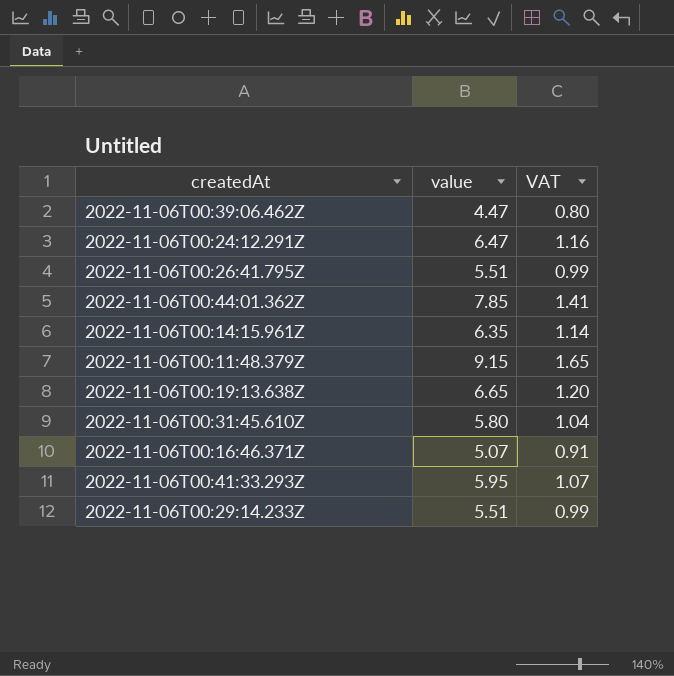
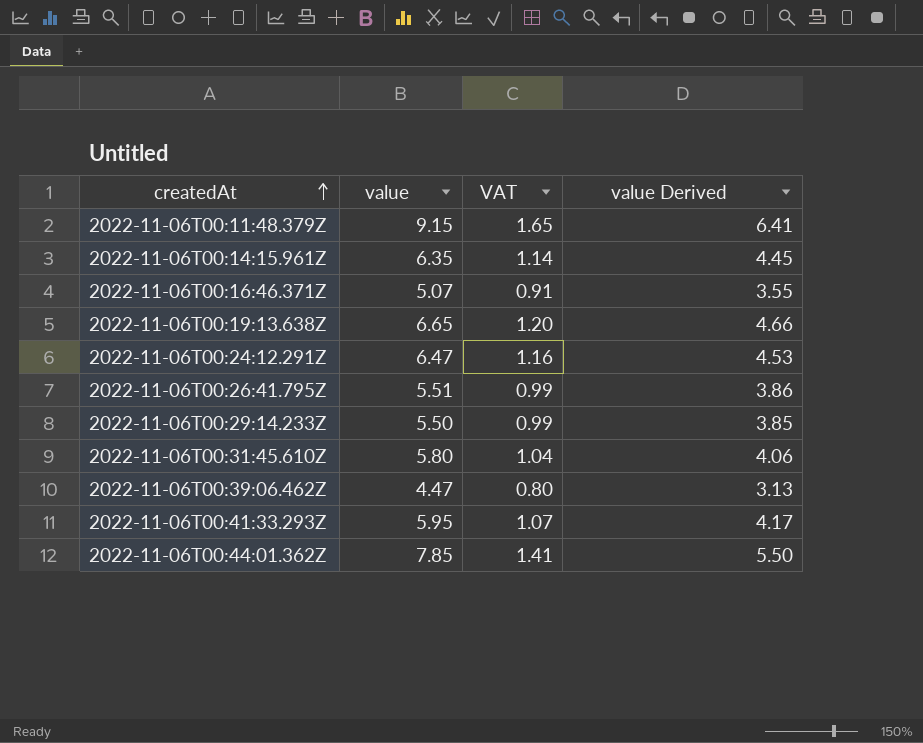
row order: none -> createdAt ascending
column value Derived | formula: none -> [value] * 0.7
2022-11-06T00:29:14.233Z | value: 5.51 -> 5.50

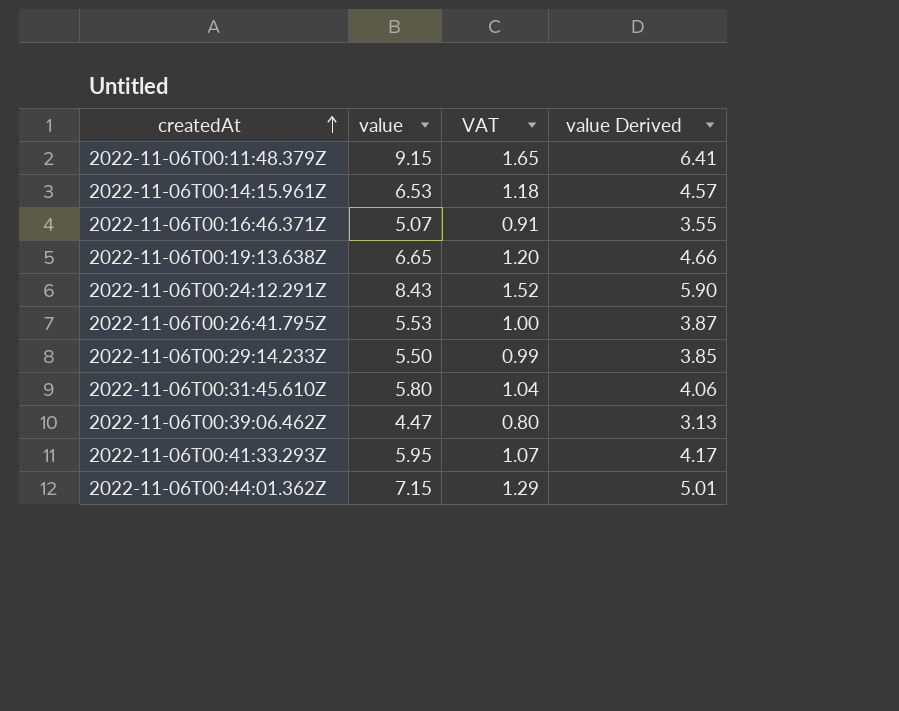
2022-11-06T00:14:15.961Z | value: 6.35 -> 6.53
2022-11-06T00:14:15.961Z | VAT: 1.14 -> 1.18
2022-11-06T00:14:15.961Z | value Derived: 4.45 -> 4.57
2022-11-06T00:24:12.291Z | value: 6.47 -> 8.43
2022-11-06T00:24:12.291Z | VAT: 1.16 -> 1.52
2022-11-06T00:24:12.291Z | value Derived: 4.53 -> 5.90
2022-11-06T00:26:41.795Z | value: 5.51 -> 5.53
2022-11-06T00:26:41.795Z | VAT: 0.99 -> 1.00
2022-11-06T00:26:41.795Z | value Derived: 3.86 -> 3.87
2022-11-06T00:44:01.362Z | value: 7.85 -> 7.15
2022-11-06T00:44:01.362Z | VAT: 1.41 -> 1.29
2022-11-06T00:44:01.362Z | value Derived: 5.50 -> 5.01

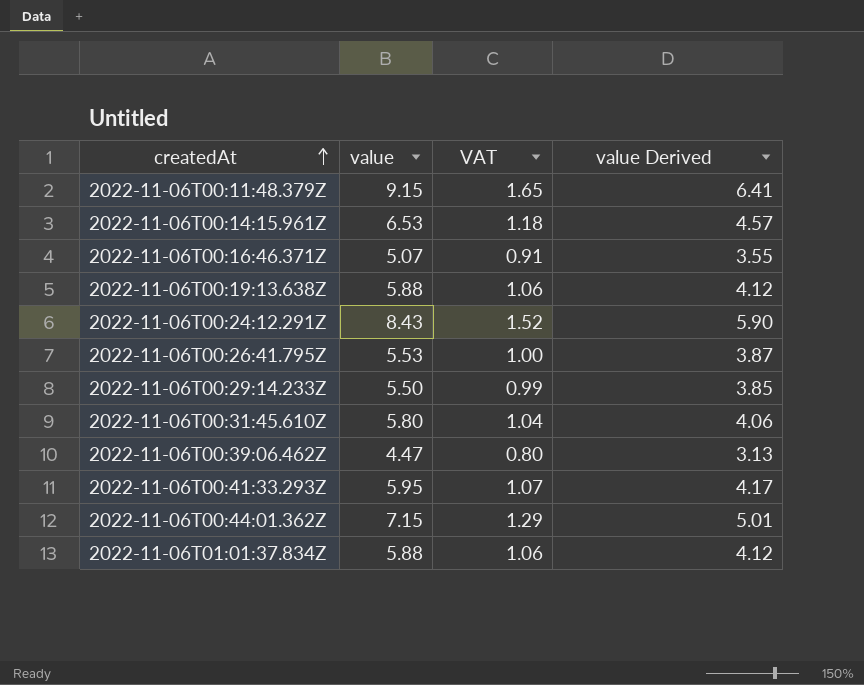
2022-11-06T00:19:13.638Z | value: 6.65 -> 5.88
2022-11-06T00:19:13.638Z | VAT: 1.20 -> 1.06
2022-11-06T00:19:13.638Z | value Derived: 4.66 -> 4.12
row 2022-11-06T01:01:37.834Z: none -> 5.88 | 1.06 | 4.12

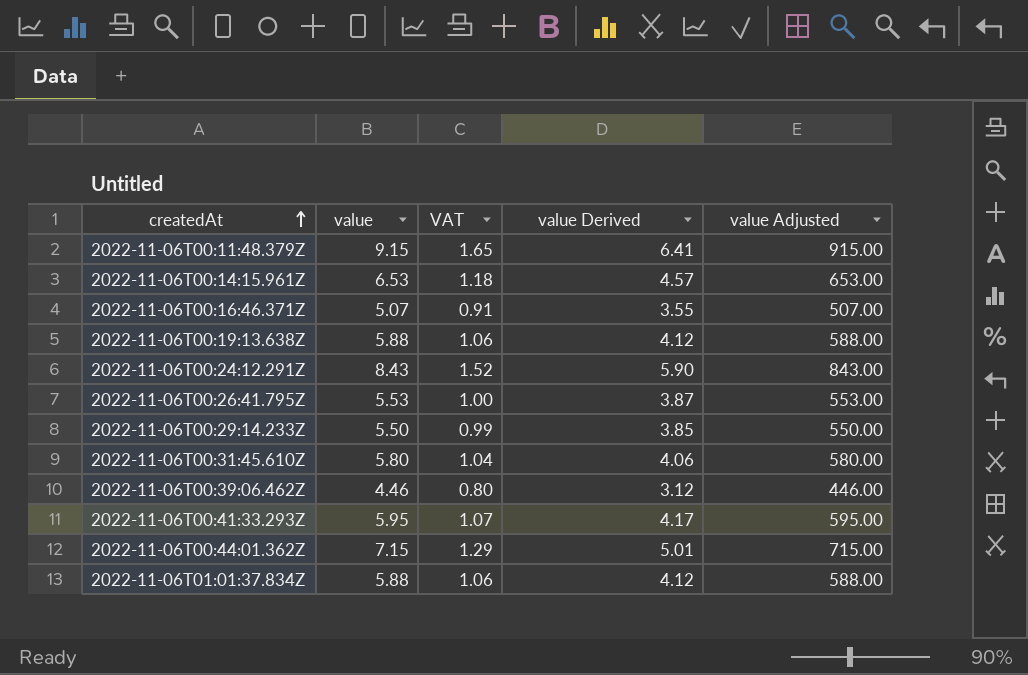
column value Adjusted | formula: none -> [value] * 100
2022-11-06T00:39:06.462Z | value: 4.47 -> 4.46
2022-11-06T00:39:06.462Z | value Derived: 3.13 -> 3.12

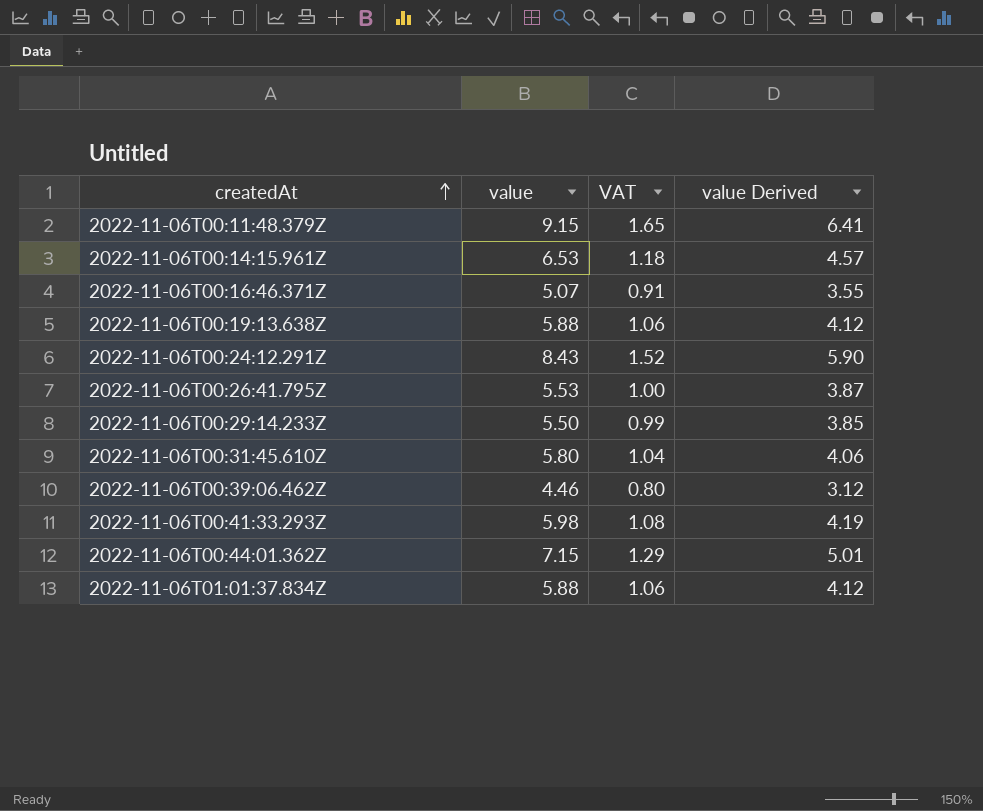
column value Adjusted | formula: [value] * 100 -> none
2022-11-06T00:41:33.293Z | value: 5.95 -> 5.98
2022-11-06T00:41:33.293Z | VAT: 1.07 -> 1.08
2022-11-06T00:41:33.293Z | value Derived: 4.17 -> 4.19

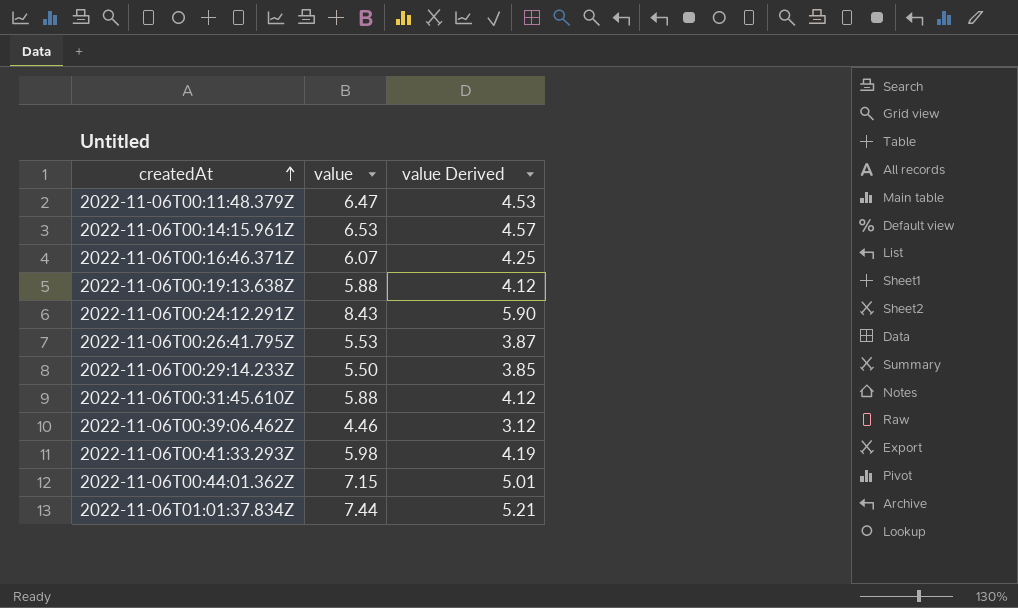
column VAT | formula: [value] * 0.18 -> none
2022-11-06T00:11:48.379Z | value: 9.15 -> 6.47
2022-11-06T00:11:48.379Z | value Derived: 6.41 -> 4.53
2022-11-06T00:16:46.371Z | value: 5.07 -> 6.07
2022-11-06T00:16:46.371Z | value Derived: 3.55 -> 4.25
2022-11-06T00:31:45.610Z | value: 5.80 -> 5.88
2022-11-06T00:31:45.610Z | value Derived: 4.06 -> 4.12
2022-11-06T01:01:37.834Z | value: 5.88 -> 7.44
2022-11-06T01:01:37.834Z | value Derived: 4.12 -> 5.21

